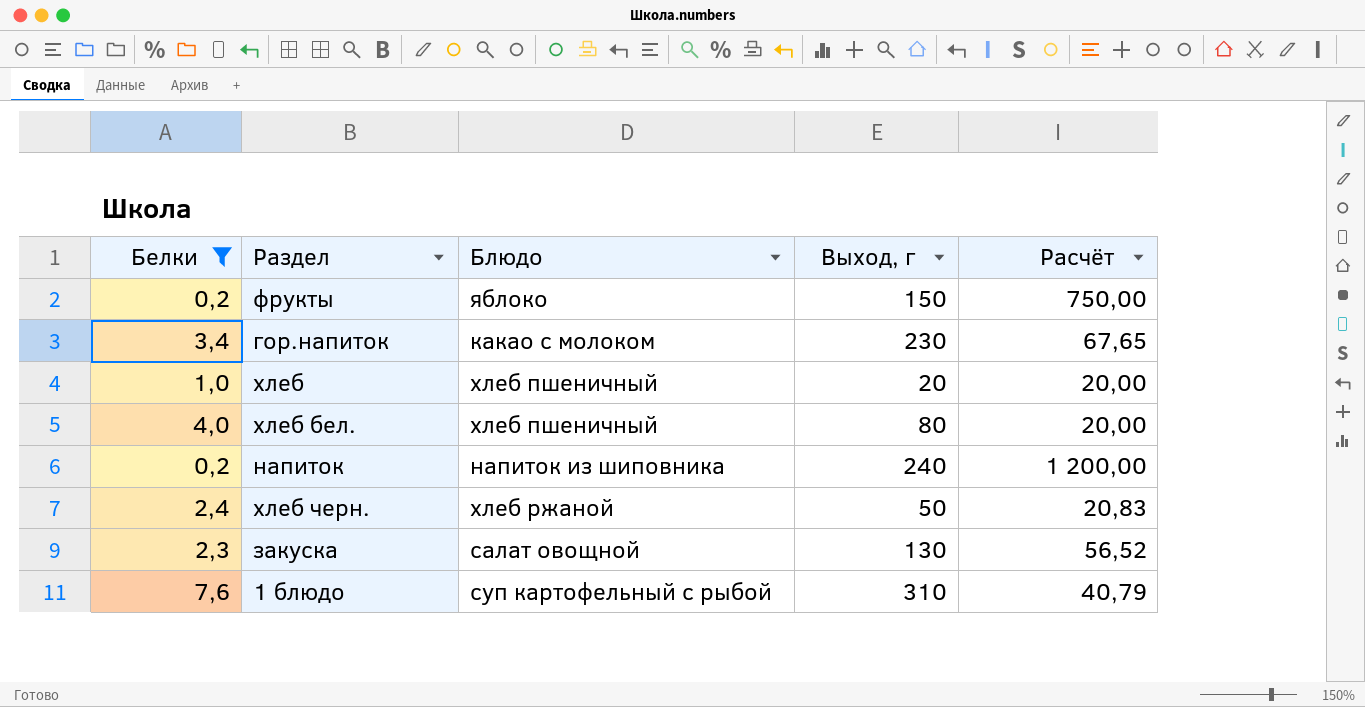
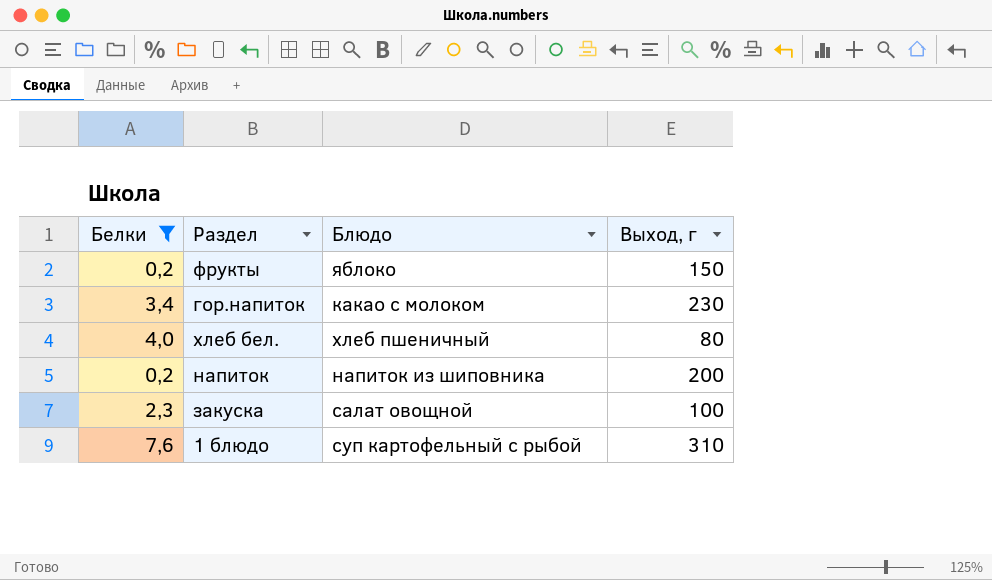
column Расчёт | formula: [Выход, г] / [Белки] -> none
row хлеб: 1,0 | хлеб пшеничный | 20 | 20,00 -> none
row хлеб черн.: 2,4 | хлеб ржаной | 50 | 20,83 -> none
напиток | Выход, г: 240 -> 200
закуска | Выход, г: 130 -> 100

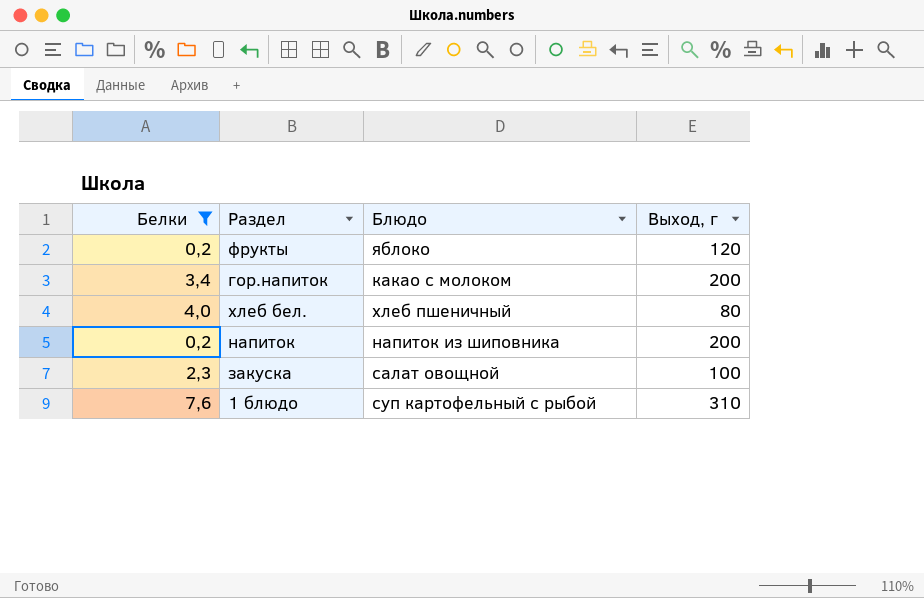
фрукты | Выход, г: 150 -> 120
гор.напиток | Выход, г: 230 -> 200

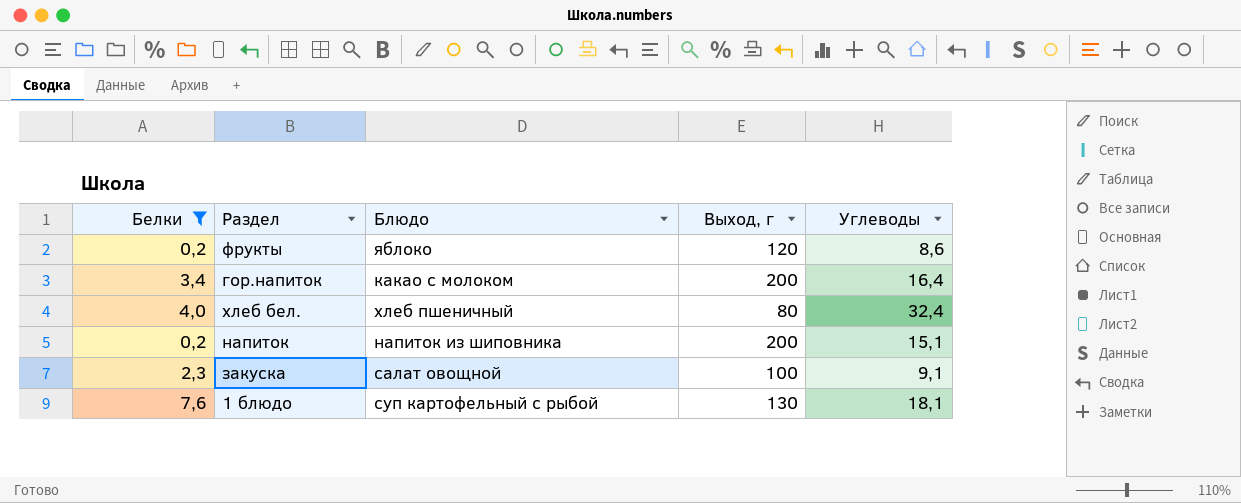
column Углеводы | position: none -> 5
1 блюдо | Выход, г: 310 -> 130

